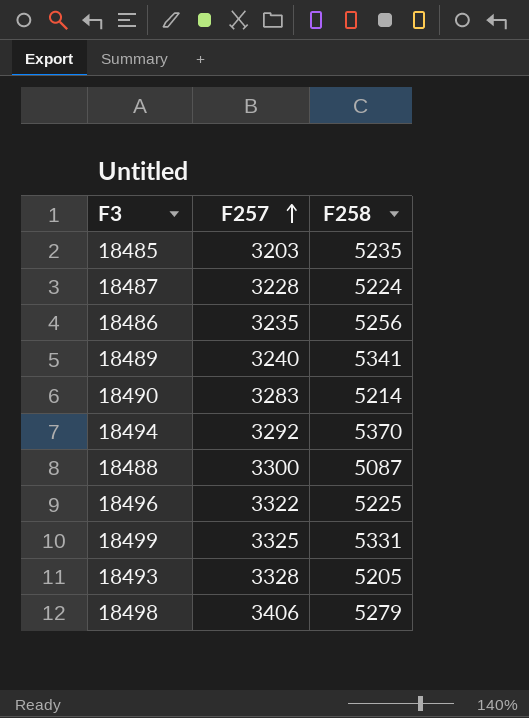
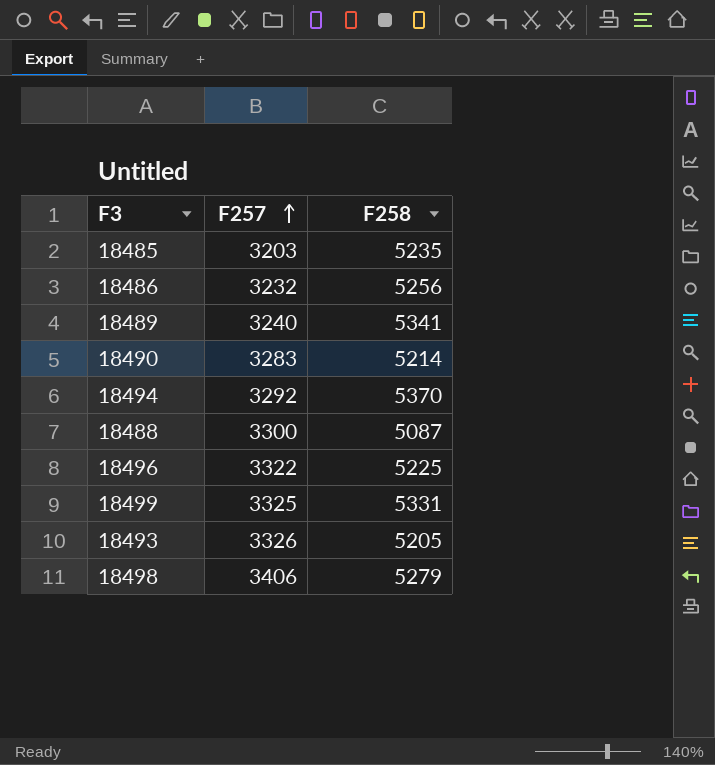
row 18487: 3228 | 5224 -> none
18486 | F257: 3235 -> 3232
18493 | F257: 3328 -> 3326

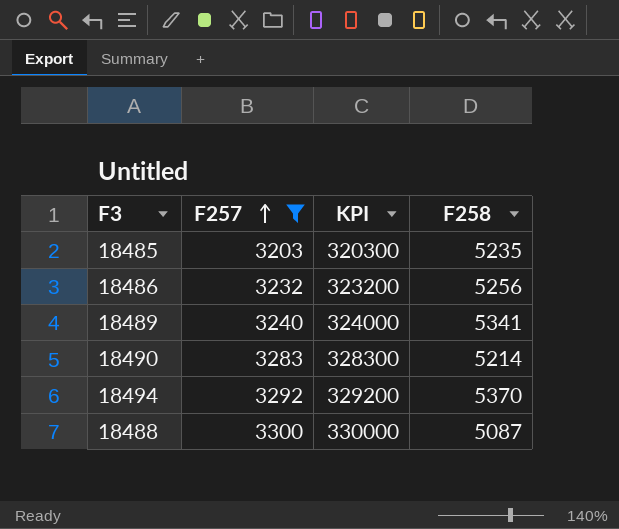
filter: none -> F257 <= 3300
column KPI | formula: none -> [F257] * 100

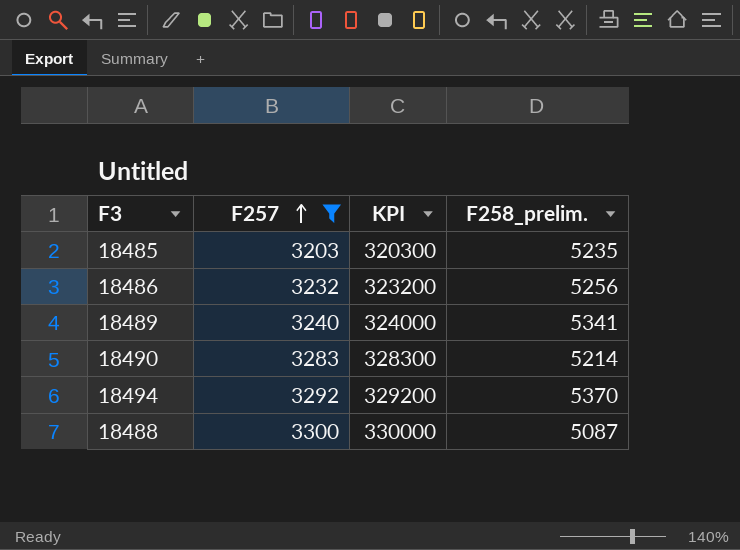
column name: F258 -> F258_prelim.

